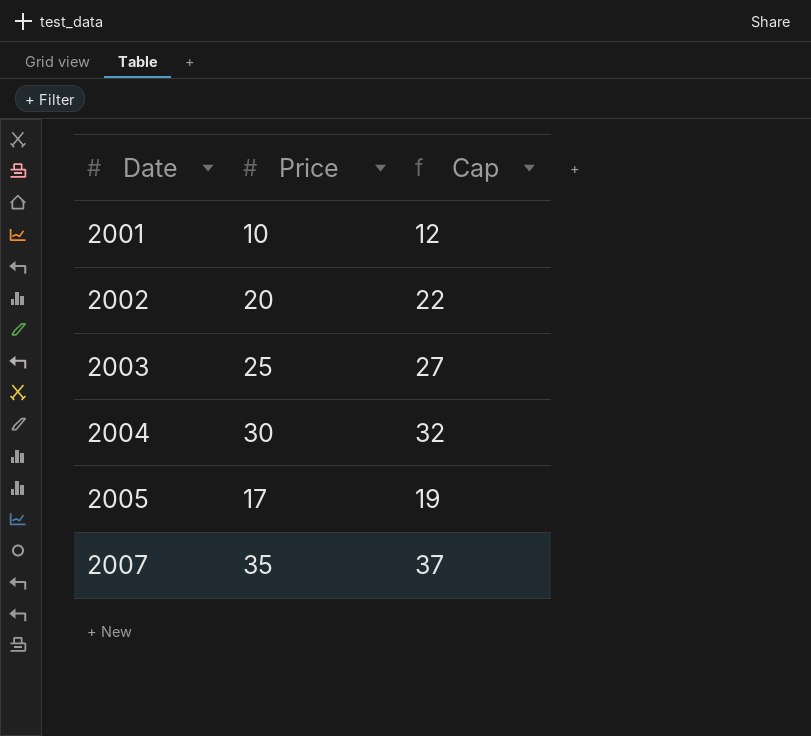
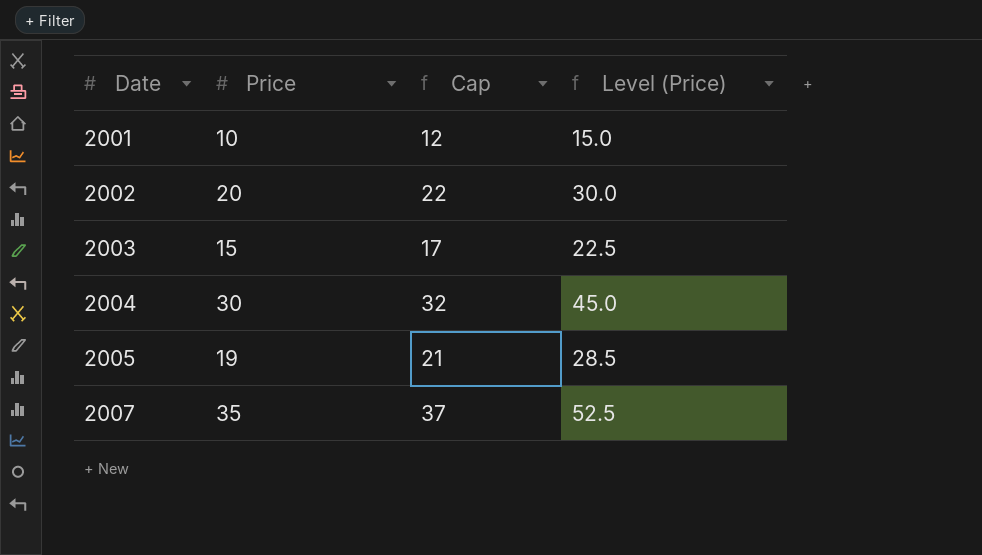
column Level (Price) | formula: none -> [Price] * 1.5
2003 | Price: 25 -> 15
2003 | Cap: 27 -> 17
2005 | Price: 17 -> 19
2005 | Cap: 19 -> 21

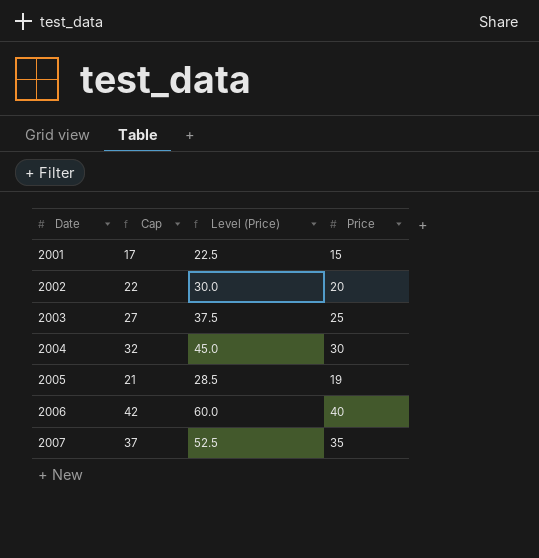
column Price | position: 2 -> 4
2001 | Cap: 12 -> 17
2001 | Level (Price): 15.0 -> 22.5
2001 | Price: 10 -> 15
2003 | Cap: 17 -> 27
2003 | Level (Price): 22.5 -> 37.5
2003 | Price: 15 -> 25
row 2006: none -> 42 | 60.0 | 40

